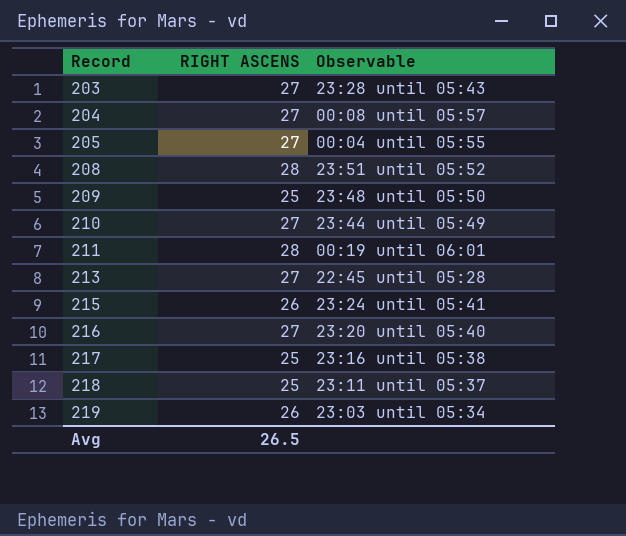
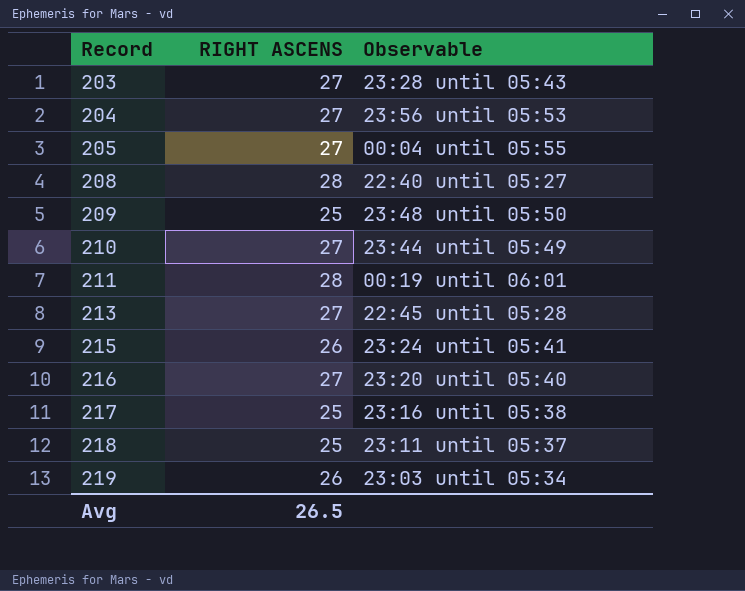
204 | Observable: 00:08 until 05:57 -> 23:56 until 05:53
208 | Observable: 23:51 until 05:52 -> 22:40 until 05:27

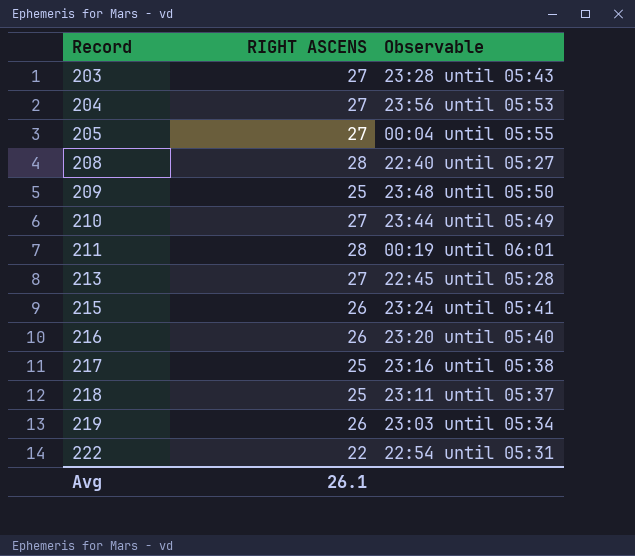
216 | RIGHT ASCENS: 27 -> 26
row 222: none -> 22 | 22:54 until 05:31
Avg | RIGHT ASCENS: 26.5 -> 26.1

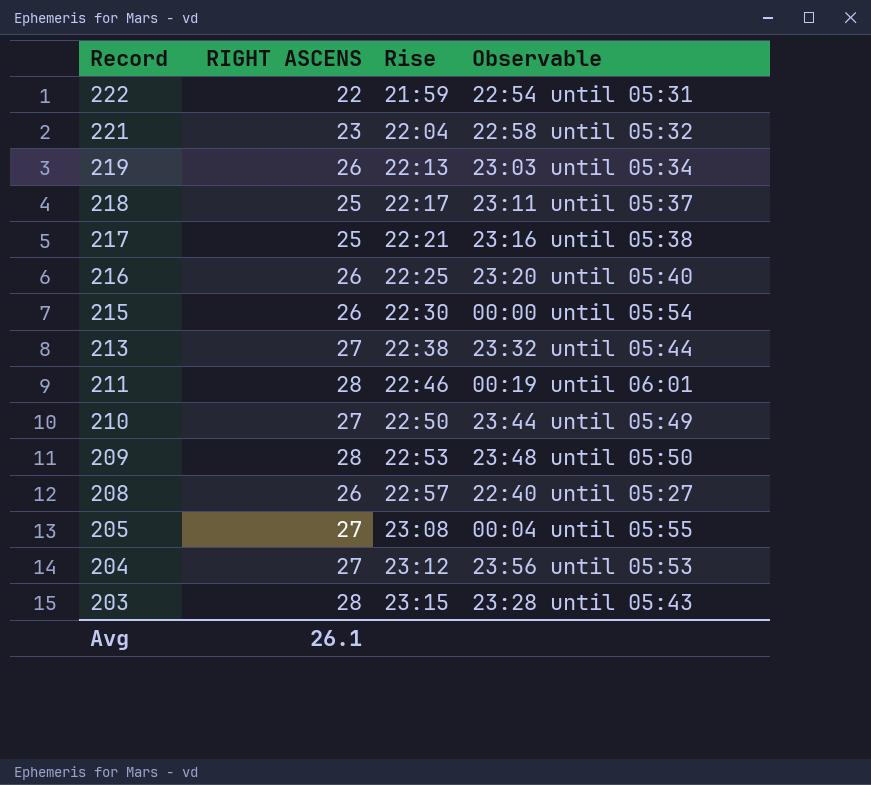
row order: Record ascending -> Record descending
column Rise | position: none -> 3
row 221: none -> 23 | 22:04 | 22:58 until 05:32
215 | Observable: 23:24 until 05:41 -> 00:00 until 05:54
213 | Observable: 22:45 until 05:28 -> 23:32 until 05:44
209 | RIGHT ASCENS: 25 -> 28
208 | RIGHT ASCENS: 28 -> 26
203 | RIGHT ASCENS: 27 -> 28

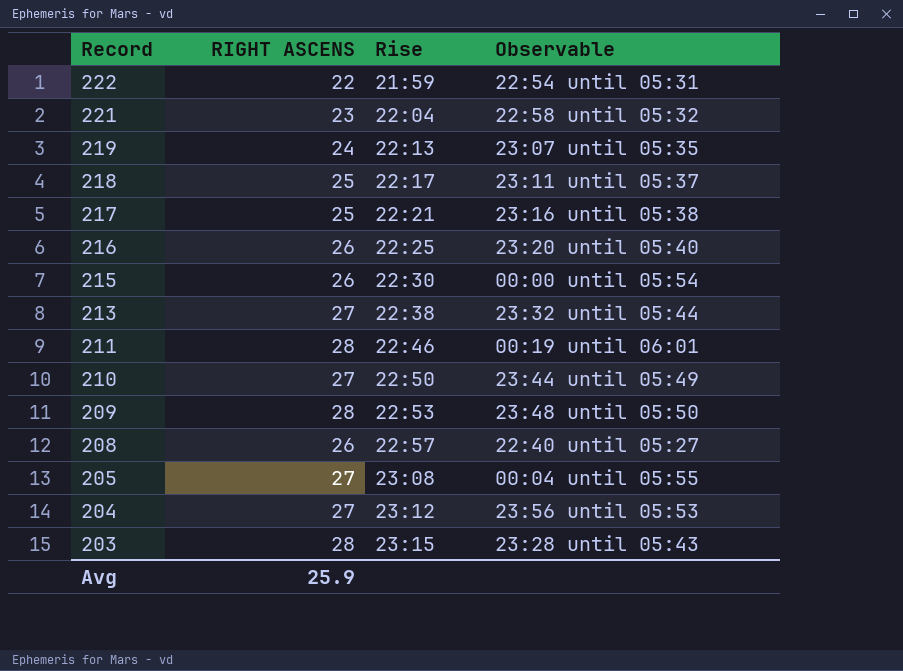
219 | RIGHT ASCENS: 26 -> 24
219 | Observable: 23:03 until 05:34 -> 23:07 until 05:35
Avg | RIGHT ASCENS: 26.1 -> 25.9

